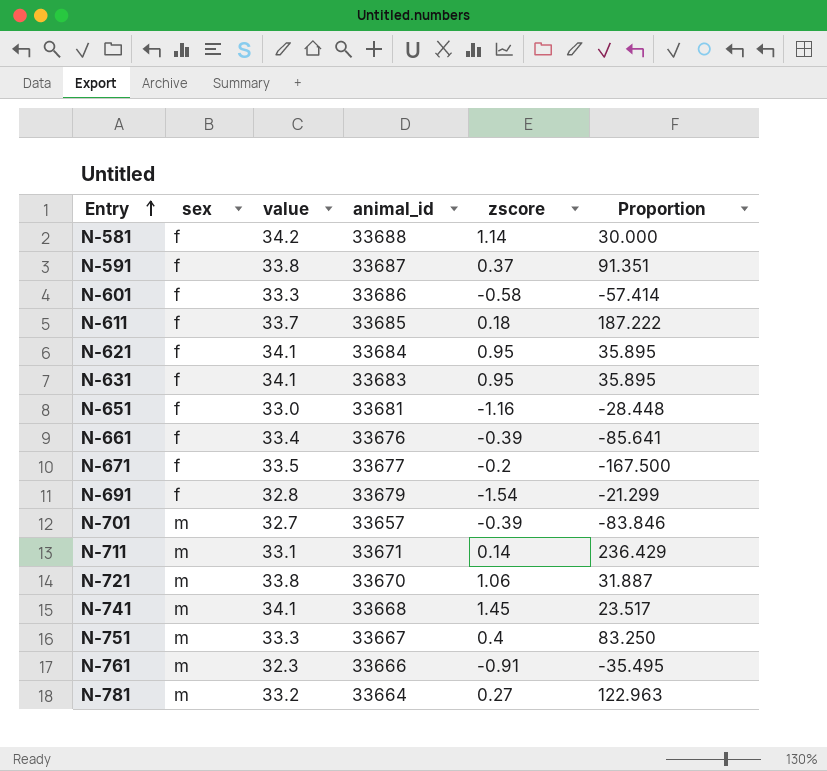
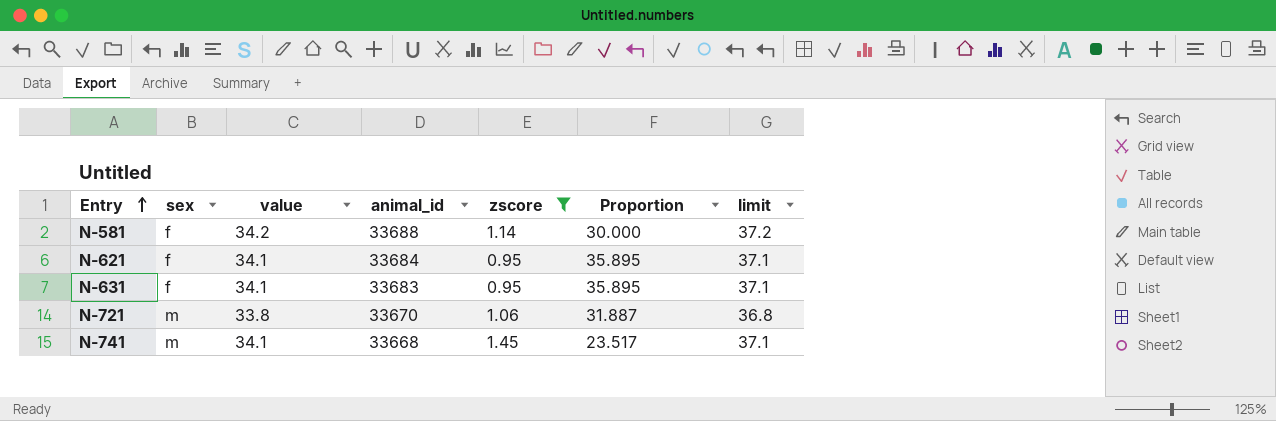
filter: none -> zscore >= 0.95
column limit | formula: none -> [value] + 3

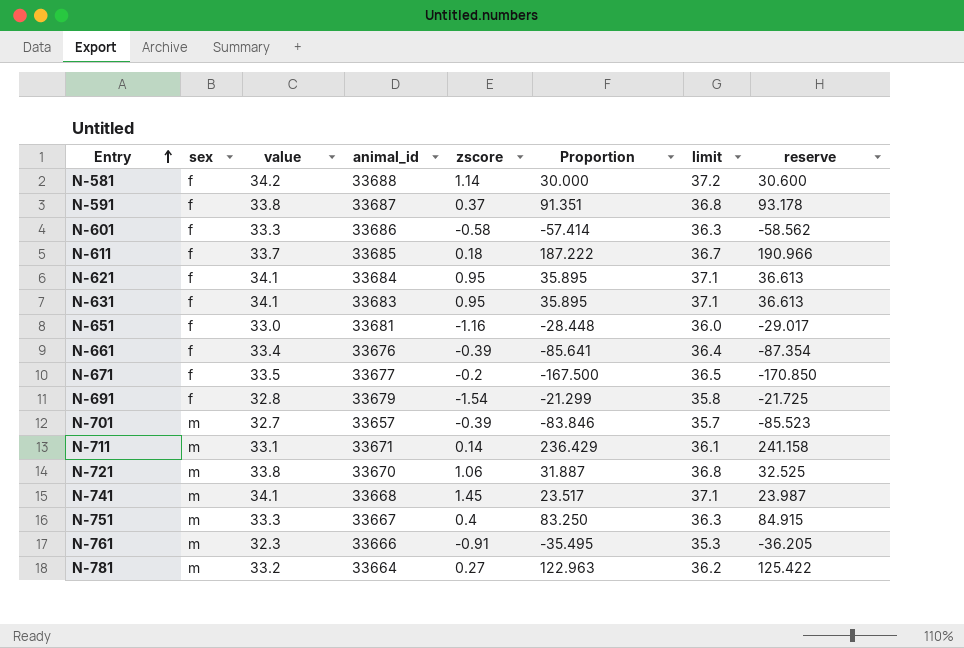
filter: zscore >= 0.95 -> none
column reserve | formula: none -> [Proportion] * 1.02

